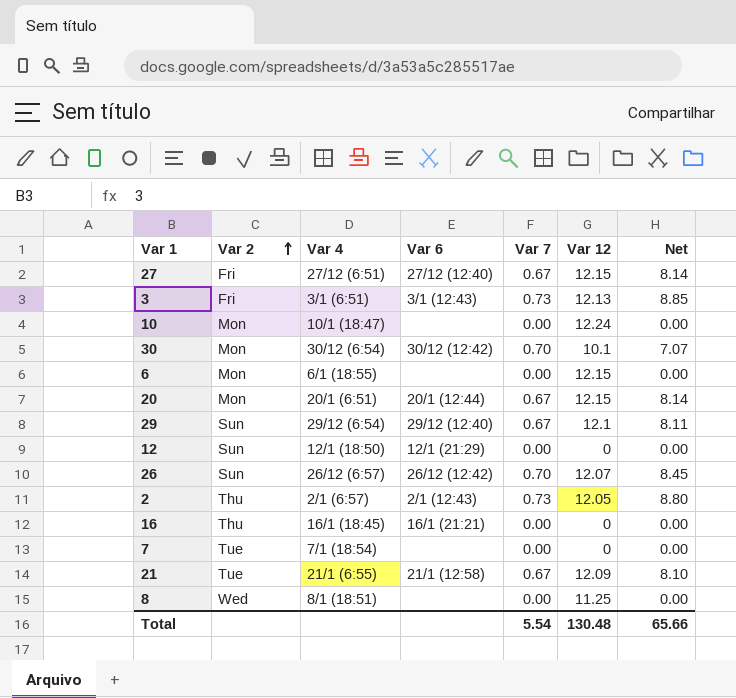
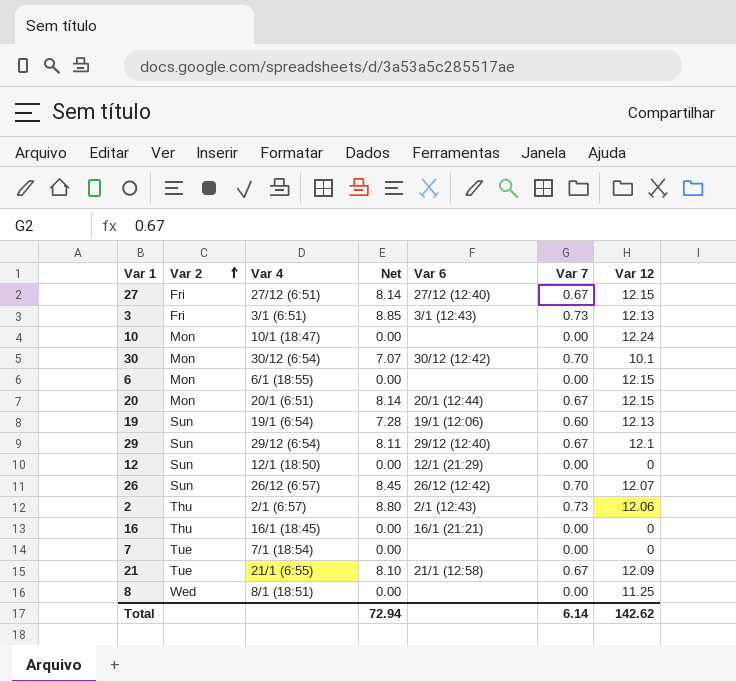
column Net | position: 7 -> 4
row 19: none -> Sun | 19/1 (6:54) | 7.28 | 19/1 (12:06) | 0.60 | 12.13
2 | Var 12: 12.05 -> 12.06
Total | Net: 65.66 -> 72.94
Total | Var 7: 5.54 -> 6.14
Total | Var 12: 130.48 -> 142.62

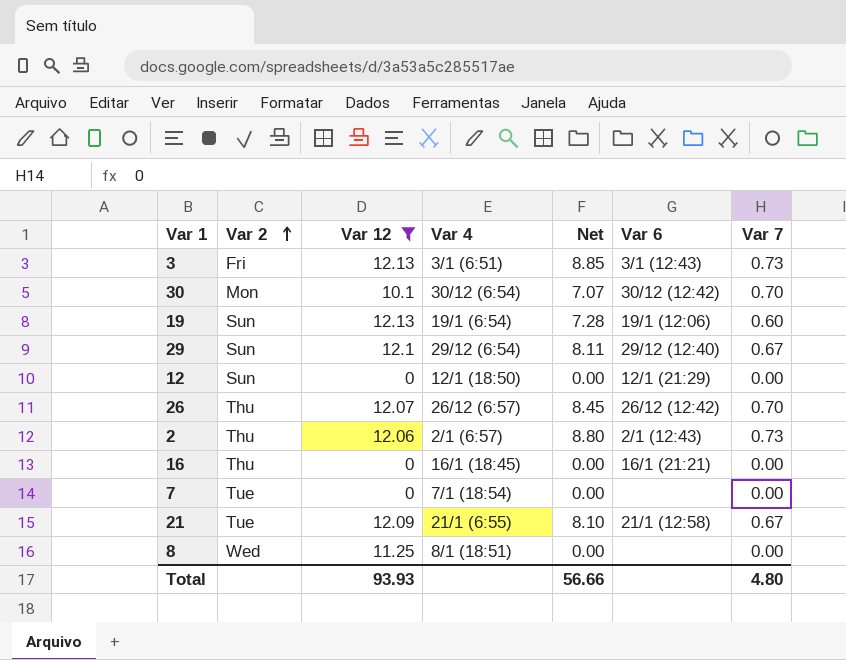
filter: none -> Var 12 <= 12.13
column Var 12 | position: 7 -> 3
26 | Var 2: Sun -> Thu
Total | Var 12: 142.62 -> 93.93
Total | Net: 72.94 -> 56.66
Total | Var 7: 6.14 -> 4.80

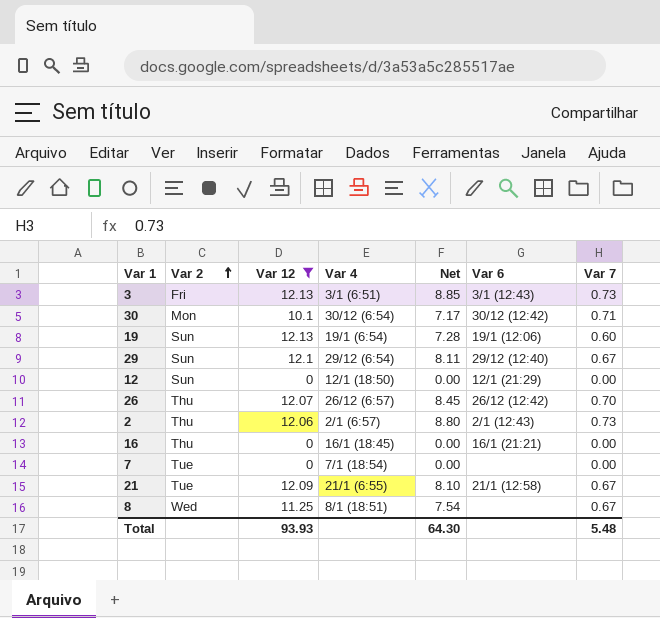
30 | Net: 7.07 -> 7.17
30 | Var 7: 0.70 -> 0.71
8 | Net: 0.00 -> 7.54
8 | Var 7: 0.00 -> 0.67
Total | Net: 56.66 -> 64.30
Total | Var 7: 4.80 -> 5.48

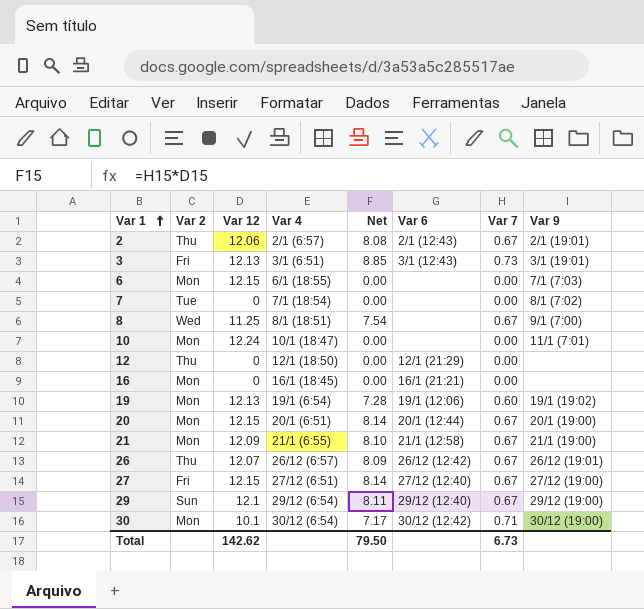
filter: Var 12 <= 12.13 -> none
row order: Var 2 ascending -> Var 1 ascending
column Var 9 | position: none -> 8
2 | Net: 8.80 -> 8.08
2 | Var 7: 0.73 -> 0.67
12 | Var 2: Sun -> Thu
16 | Var 2: Thu -> Mon
19 | Var 2: Sun -> Mon
21 | Var 2: Tue -> Mon
26 | Net: 8.45 -> 8.09
26 | Var 7: 0.70 -> 0.67
Total | Var 12: 93.93 -> 142.62
Total | Net: 64.30 -> 79.50
Total | Var 7: 5.48 -> 6.73

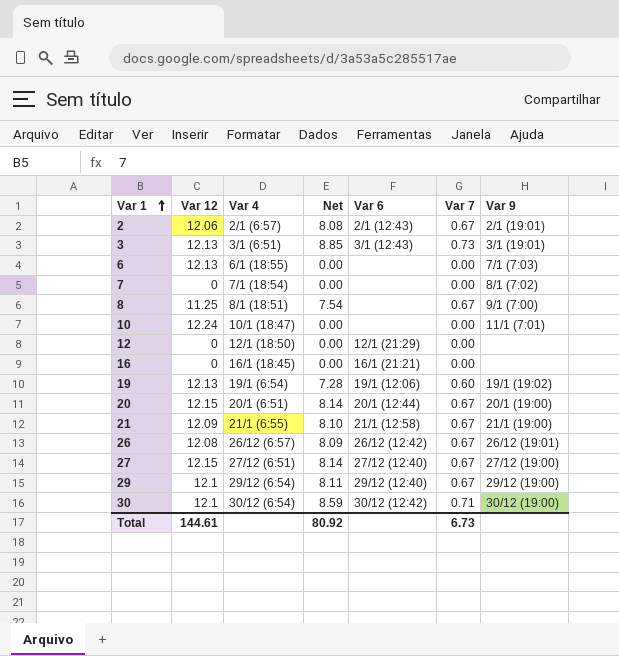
column Var 2 | position: 2 -> none
6 | Var 12: 12.15 -> 12.13
26 | Var 12: 12.07 -> 12.08
30 | Var 12: 10.1 -> 12.1
30 | Net: 7.17 -> 8.59
Total | Var 12: 142.62 -> 144.61
Total | Net: 79.50 -> 80.92

